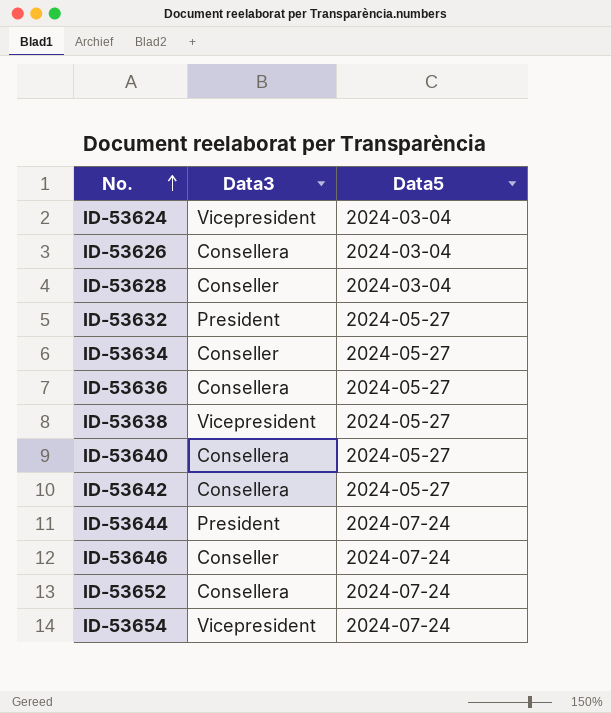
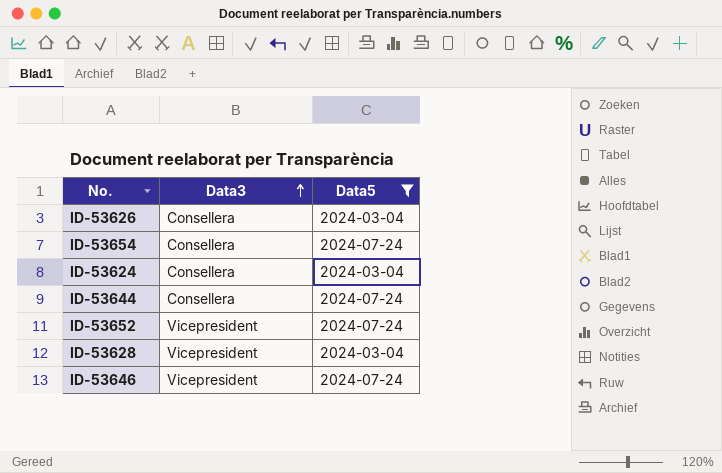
filter: none -> Data5 != 2024-05-27
row order: No. ascending -> Data3 ascending
ID-53654 | Data3: Vicepresident -> Consellera
ID-53624 | Data3: Vicepresident -> Consellera
ID-53644 | Data3: President -> Consellera
ID-53652 | Data3: Consellera -> Vicepresident
ID-53628 | Data3: Conseller -> Vicepresident
ID-53646 | Data3: Conseller -> Vicepresident

